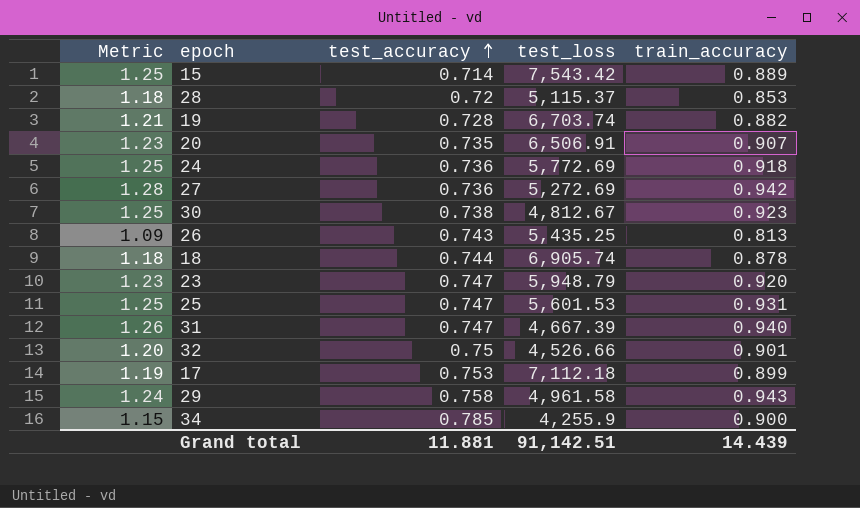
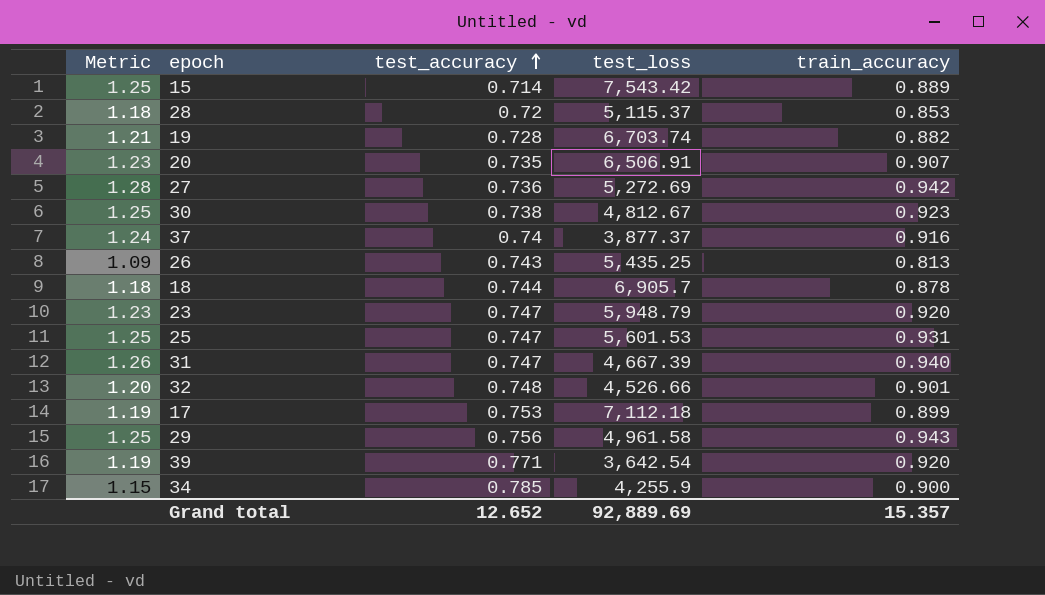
row 24: 1.25 | 0.736 | 5,772.69 | 0.918 -> none
row 37: none -> 1.24 | 0.74 | 3,877.37 | 0.916
18 | test_loss: 6,905.74 -> 6,905.7
32 | test_accuracy: 0.75 -> 0.748
29 | Metric: 1.24 -> 1.25
29 | test_accuracy: 0.758 -> 0.756
row 39: none -> 1.19 | 0.771 | 3,642.54 | 0.920
Grand total | test_accuracy: 11.881 -> 12.652
Grand total | test_loss: 91,142.51 -> 92,889.69
Grand total | train_accuracy: 14.439 -> 15.357

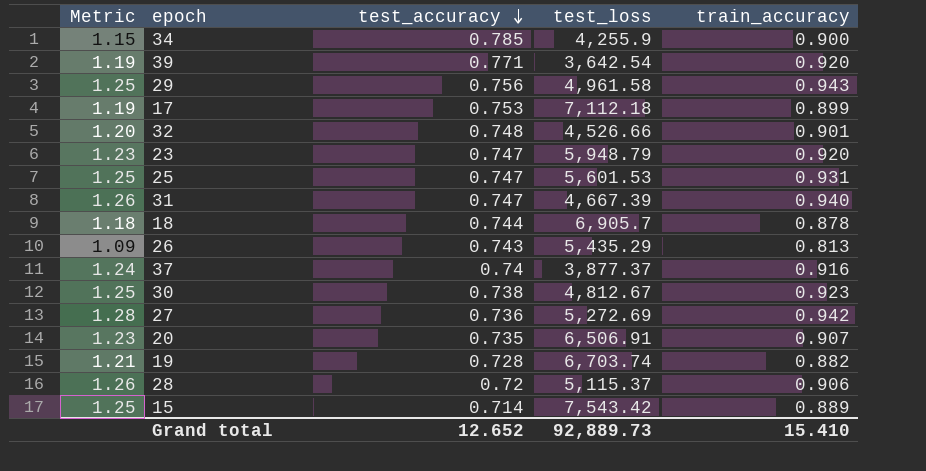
row order: test_accuracy ascending -> test_accuracy descending
26 | test_loss: 5,435.25 -> 5,435.29
28 | Metric: 1.18 -> 1.26
28 | train_accuracy: 0.853 -> 0.906
Grand total | test_loss: 92,889.69 -> 92,889.73
Grand total | train_accuracy: 15.357 -> 15.410

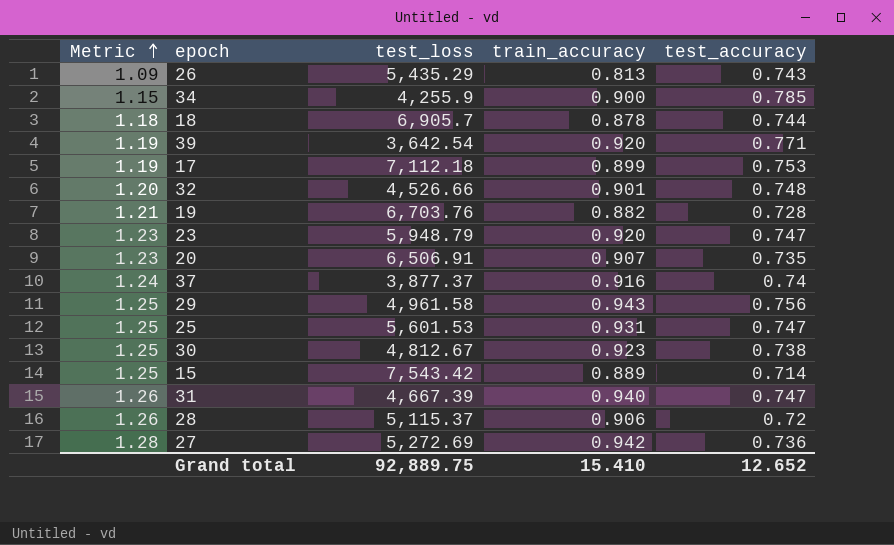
row order: test_accuracy descending -> Metric ascending
column test_accuracy | position: 3 -> 5
19 | test_loss: 6,703.74 -> 6,703.76
Grand total | test_loss: 92,889.73 -> 92,889.75

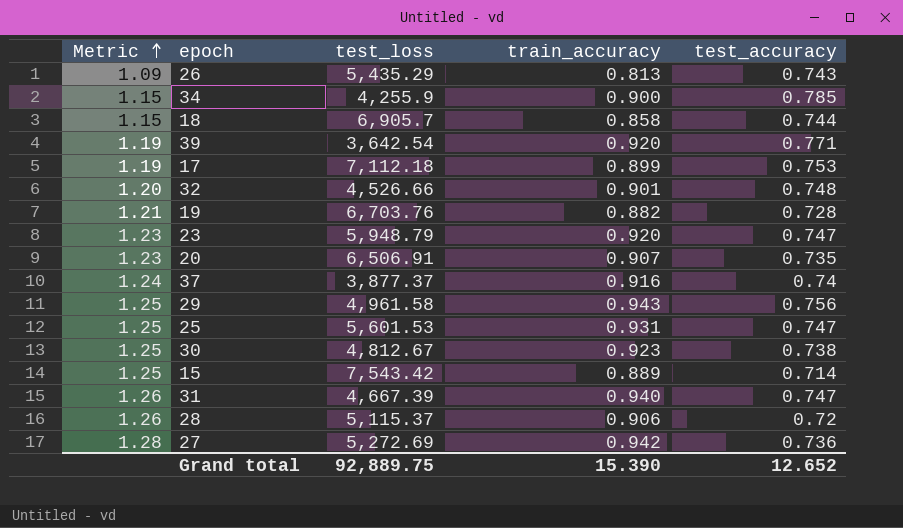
18 | Metric: 1.18 -> 1.15
18 | train_accuracy: 0.878 -> 0.858
Grand total | train_accuracy: 15.410 -> 15.390

